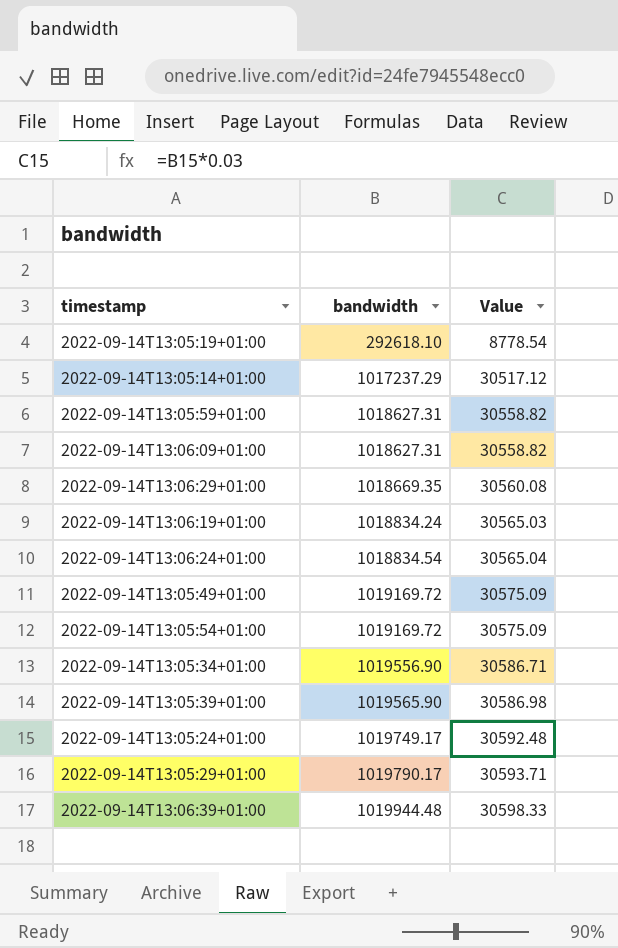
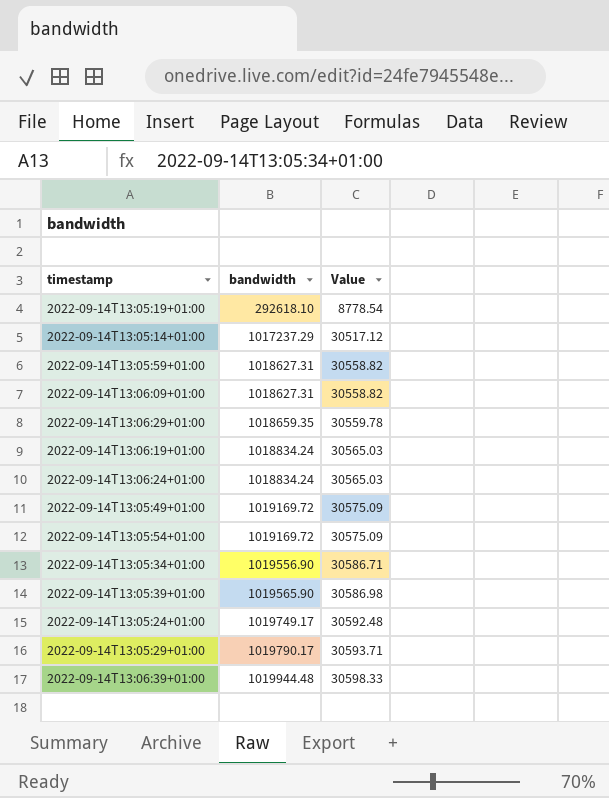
2022-09-14T13:06:29+01:00 | bandwidth: 1018669.35 -> 1018659.35
2022-09-14T13:06:29+01:00 | Value: 30560.08 -> 30559.78
2022-09-14T13:06:24+01:00 | bandwidth: 1018834.54 -> 1018834.24
2022-09-14T13:06:24+01:00 | Value: 30565.04 -> 30565.03

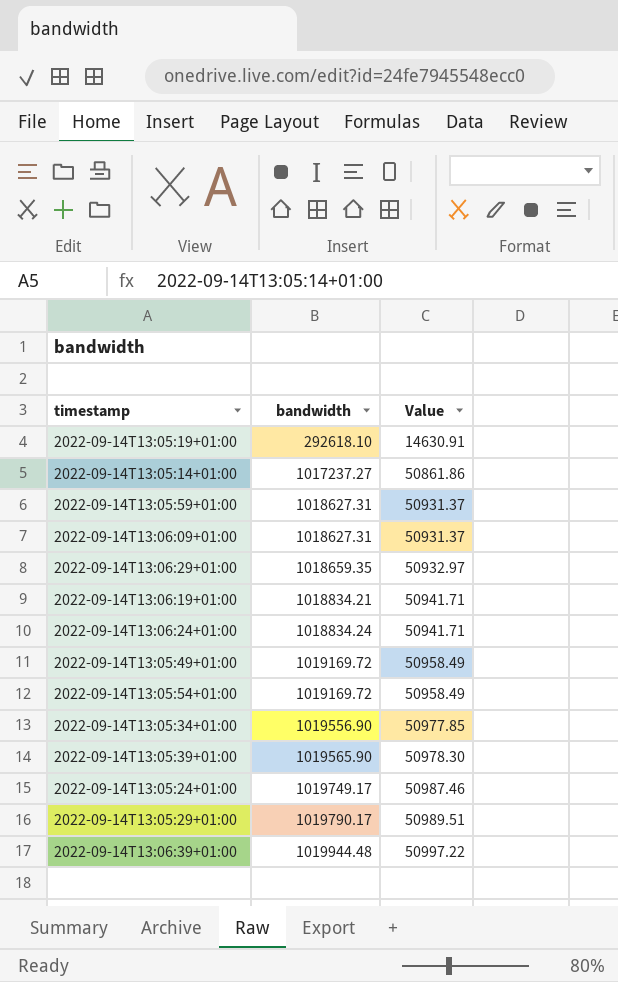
column Value | formula: [bandwidth] * 0.03 -> [bandwidth] * 0.05
2022-09-14T13:05:14+01:00 | bandwidth: 1017237.29 -> 1017237.27
2022-09-14T13:06:19+01:00 | bandwidth: 1018834.24 -> 1018834.21

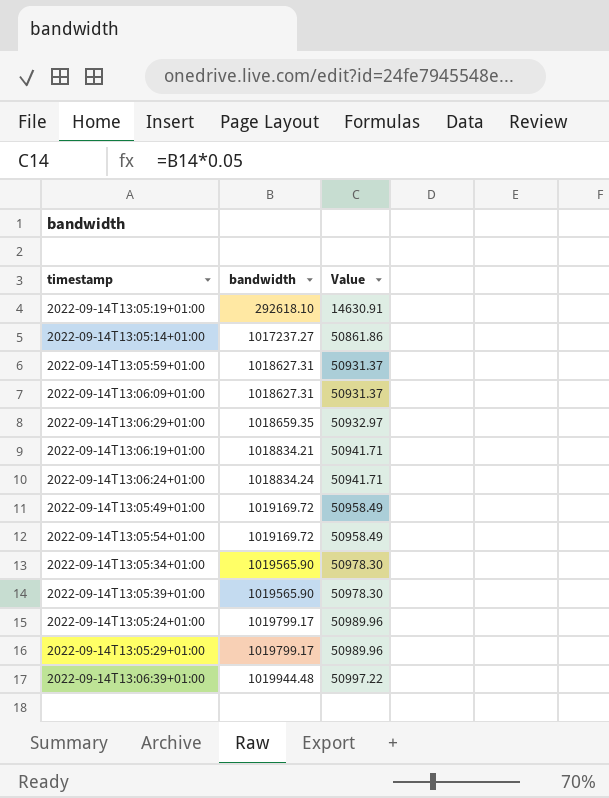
2022-09-14T13:05:34+01:00 | bandwidth: 1019556.90 -> 1019565.90
2022-09-14T13:05:34+01:00 | Value: 50977.85 -> 50978.30
2022-09-14T13:05:24+01:00 | bandwidth: 1019749.17 -> 1019799.17
2022-09-14T13:05:24+01:00 | Value: 50987.46 -> 50989.96
2022-09-14T13:05:29+01:00 | bandwidth: 1019790.17 -> 1019799.17
2022-09-14T13:05:29+01:00 | Value: 50989.51 -> 50989.96

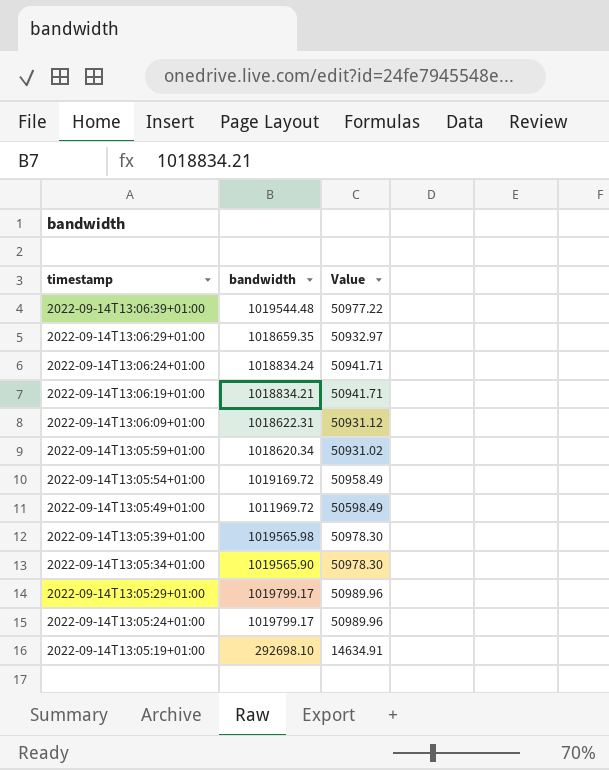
row order: bandwidth ascending -> timestamp descending
row 2022-09-14T13:05:14+01:00: 1017237.27 | 50861.86 -> none
2022-09-14T13:06:39+01:00 | bandwidth: 1019944.48 -> 1019544.48
2022-09-14T13:06:39+01:00 | Value: 50997.22 -> 50977.22
2022-09-14T13:06:09+01:00 | bandwidth: 1018627.31 -> 1018622.31
2022-09-14T13:06:09+01:00 | Value: 50931.37 -> 50931.12
2022-09-14T13:05:59+01:00 | bandwidth: 1018627.31 -> 1018620.34
2022-09-14T13:05:59+01:00 | Value: 50931.37 -> 50931.02
2022-09-14T13:05:49+01:00 | bandwidth: 1019169.72 -> 1011969.72
2022-09-14T13:05:49+01:00 | Value: 50958.49 -> 50598.49
2022-09-14T13:05:39+01:00 | bandwidth: 1019565.90 -> 1019565.98
2022-09-14T13:05:19+01:00 | bandwidth: 292618.10 -> 292698.10
2022-09-14T13:05:19+01:00 | Value: 14630.91 -> 14634.91

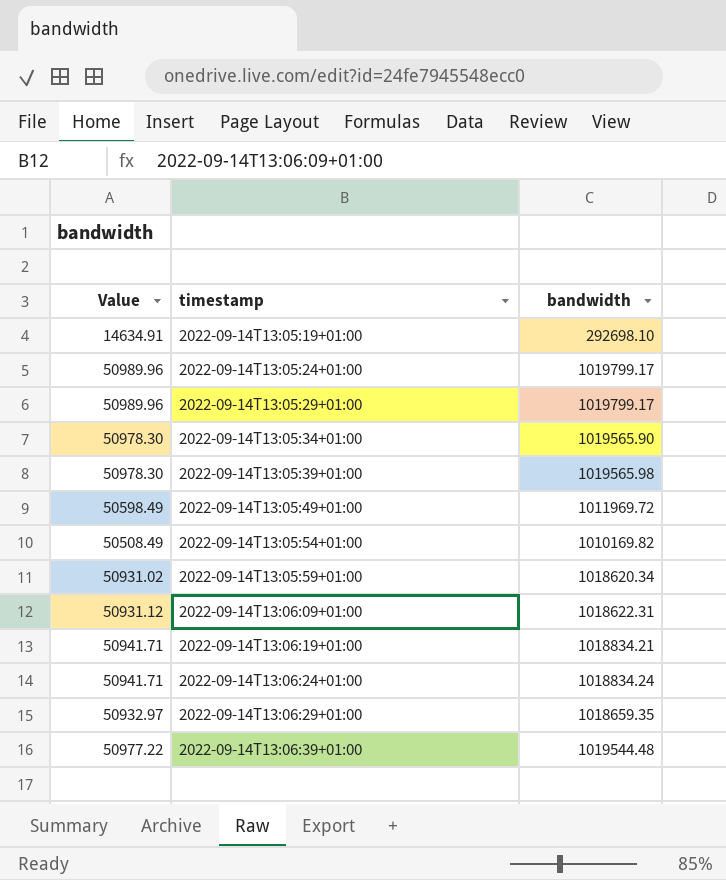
row order: timestamp descending -> timestamp ascending
column Value | position: 3 -> 1
2022-09-14T13:05:54+01:00 | Value: 50958.49 -> 50508.49
2022-09-14T13:05:54+01:00 | bandwidth: 1019169.72 -> 1010169.82

